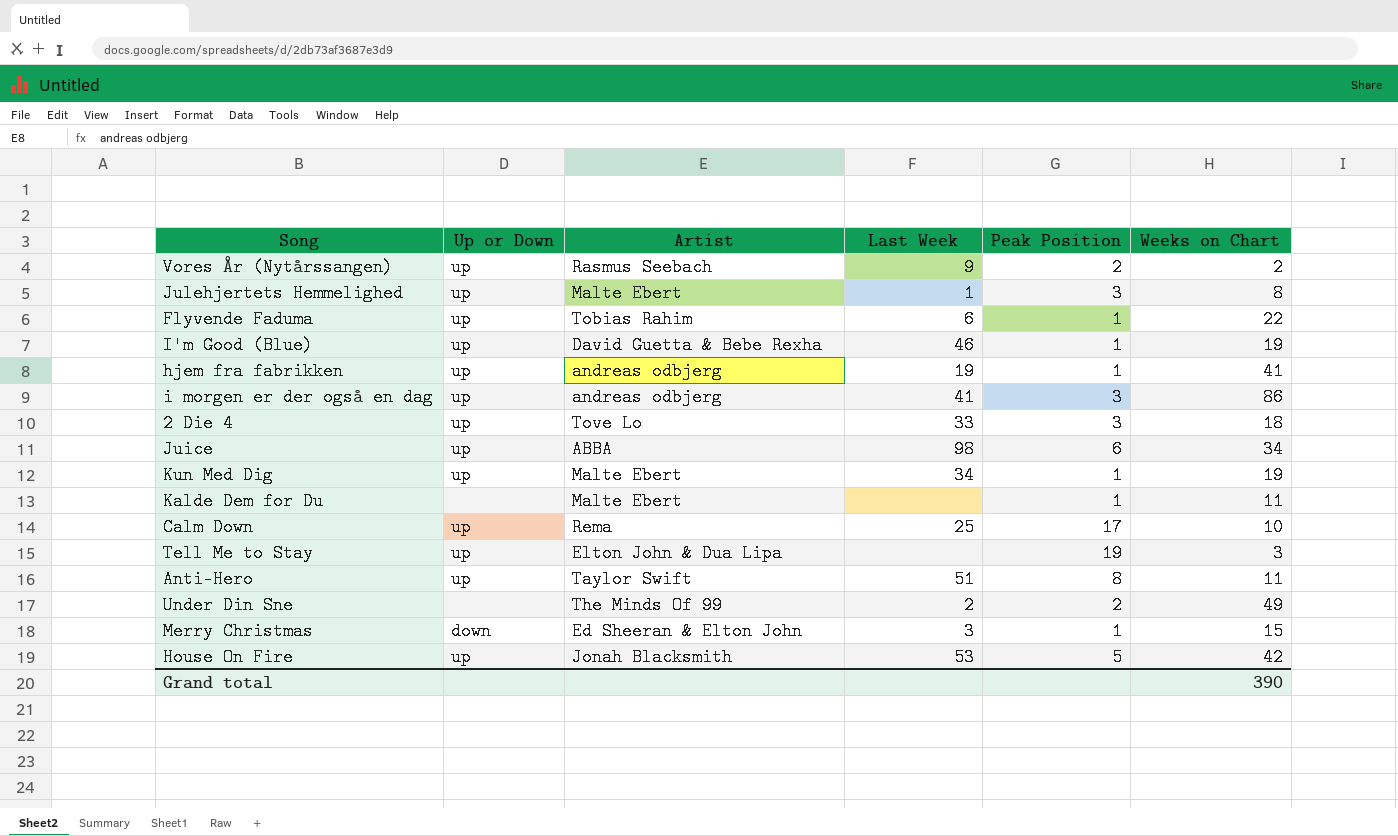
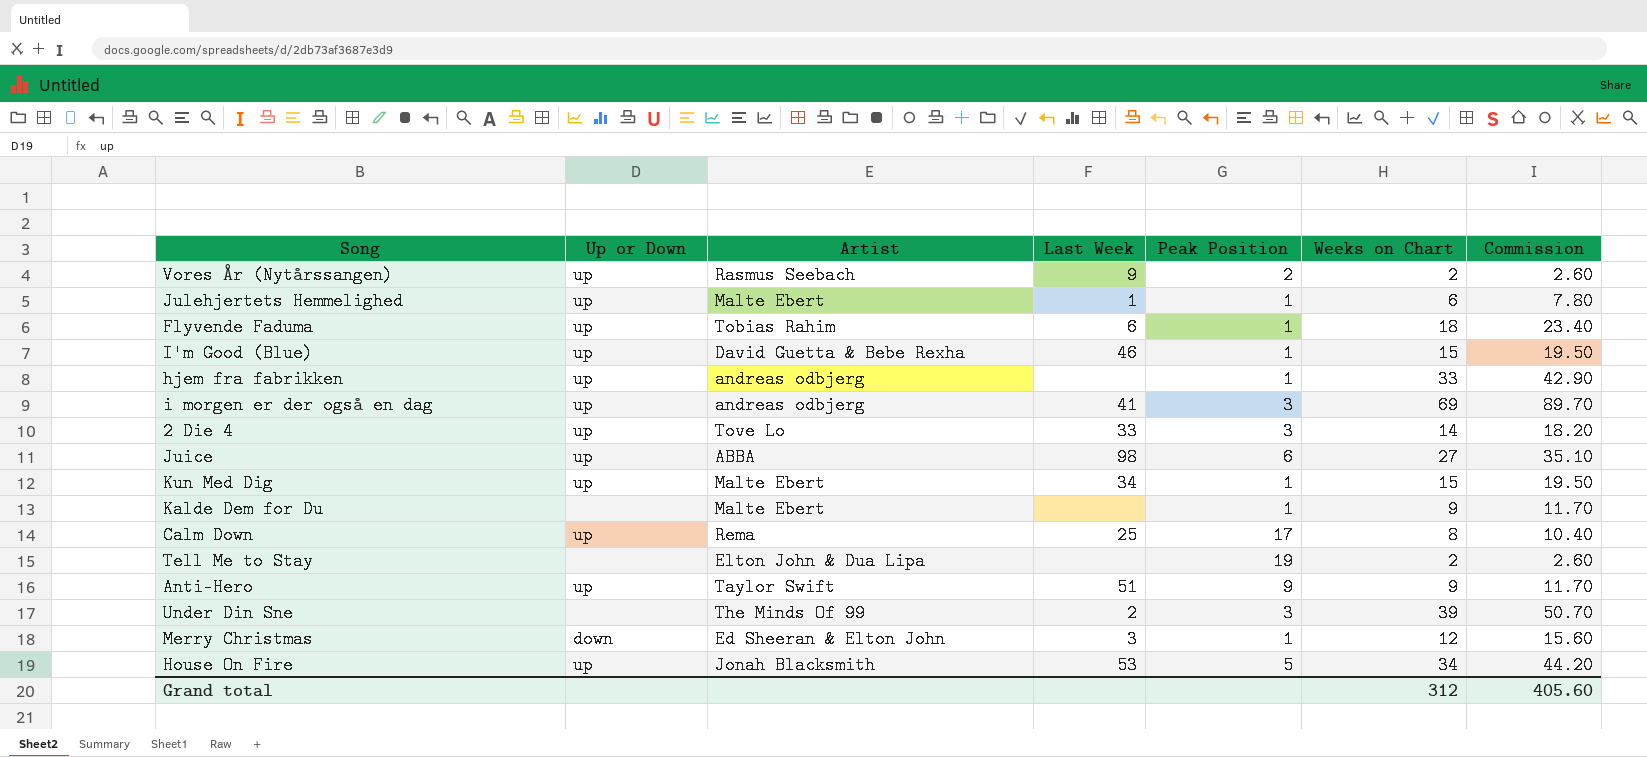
column Commission | formula: none -> [Weeks on Chart] * 1.3
Julehjertets Hemmelighed | Peak Position: 3 -> 1
Julehjertets Hemmelighed | Weeks on Chart: 8 -> 6
Flyvende Faduma | Weeks on Chart: 22 -> 18
I'm Good (Blue) | Weeks on Chart: 19 -> 15
hjem fra fabrikken | Last Week: 19 -> none
hjem fra fabrikken | Weeks on Chart: 41 -> 33
i morgen er der også en dag | Weeks on Chart: 86 -> 69
2 Die 4 | Weeks on Chart: 18 -> 14
Juice | Weeks on Chart: 34 -> 27
Kun Med Dig | Weeks on Chart: 19 -> 15
Kalde Dem for Du | Weeks on Chart: 11 -> 9
Calm Down | Weeks on Chart: 10 -> 8
Tell Me to Stay | Up or Down: up -> none
Tell Me to Stay | Weeks on Chart: 3 -> 2
Anti-Hero | Peak Position: 8 -> 9
Anti-Hero | Weeks on Chart: 11 -> 9
Under Din Sne | Peak Position: 2 -> 3
Under Din Sne | Weeks on Chart: 49 -> 39
Merry Christmas | Weeks on Chart: 15 -> 12
House On Fire | Weeks on Chart: 42 -> 34
Grand total | Weeks on Chart: 390 -> 312

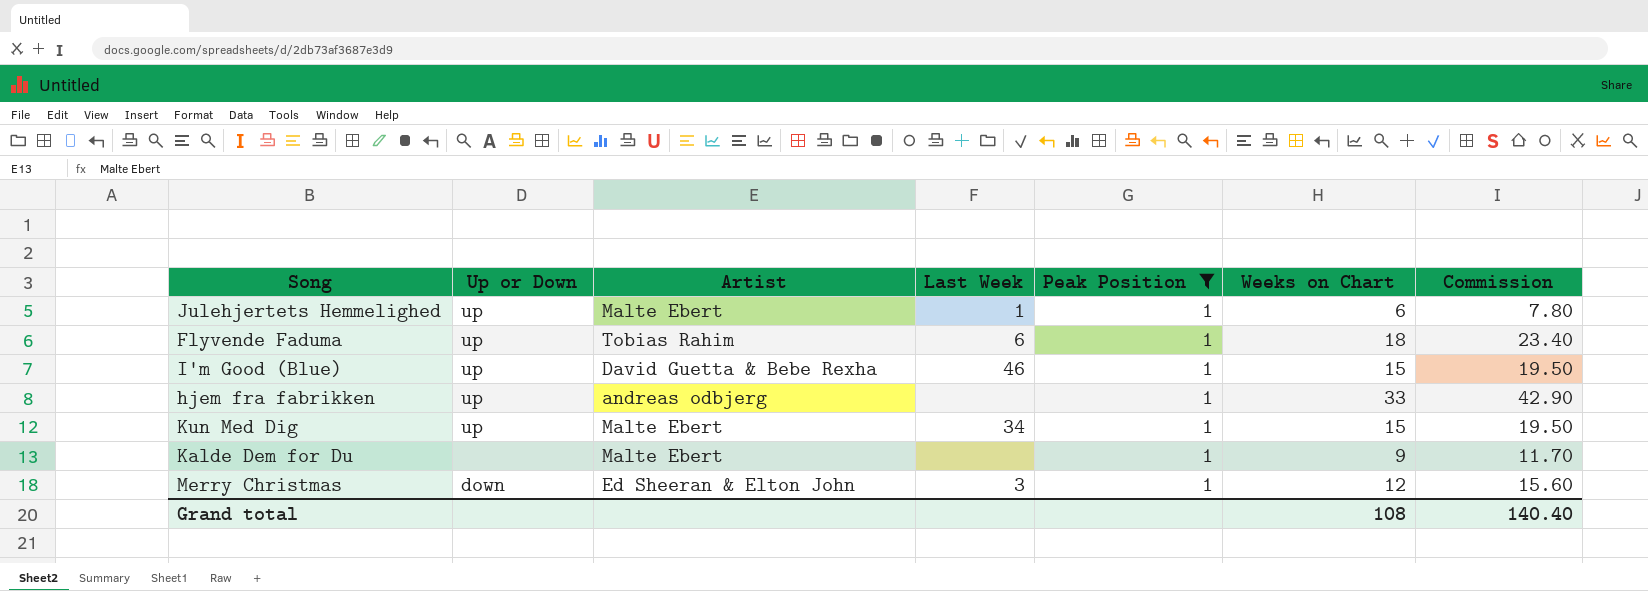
filter: none -> Peak Position = 1
Grand total | Weeks on Chart: 312 -> 108
Grand total | Commission: 405.60 -> 140.40

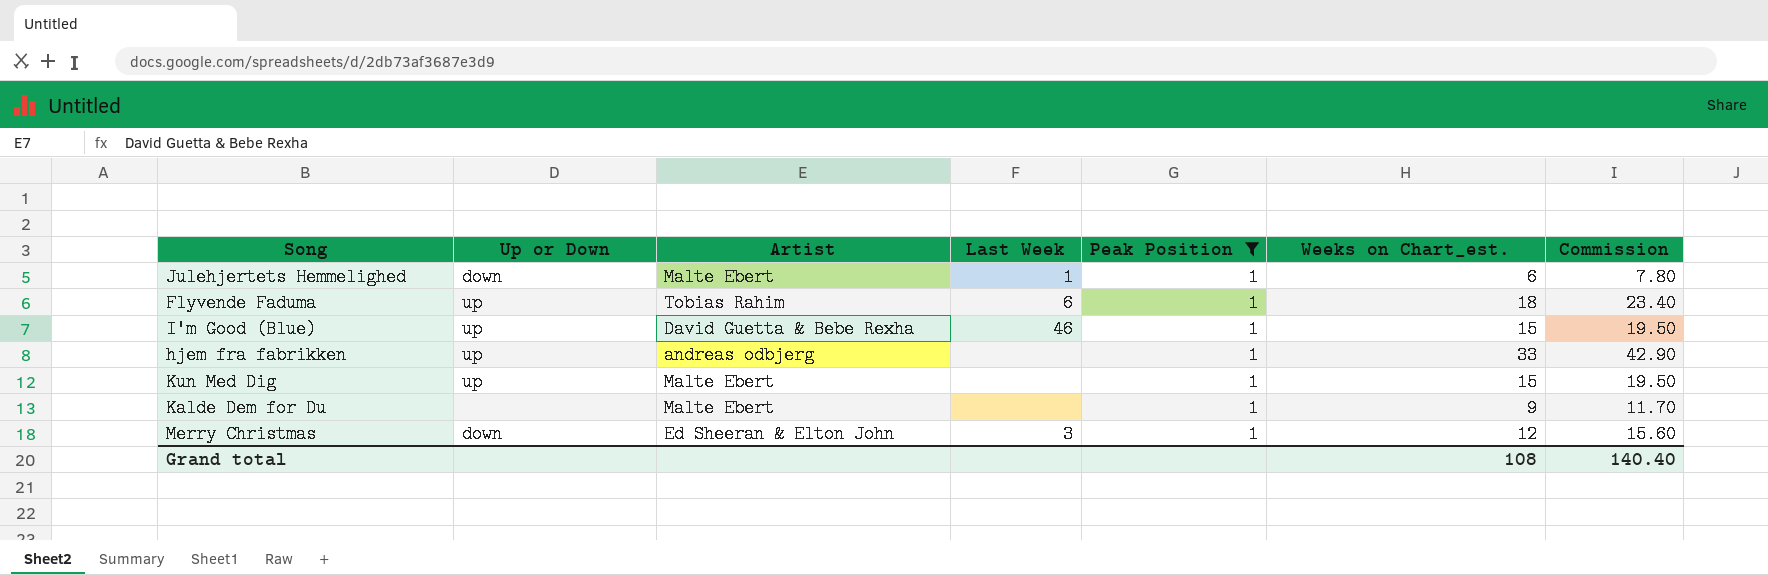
column name: Weeks on Chart -> Weeks on Chart_est.
Julehjertets Hemmelighed | Up or Down: up -> down
Kun Med Dig | Last Week: 34 -> none

